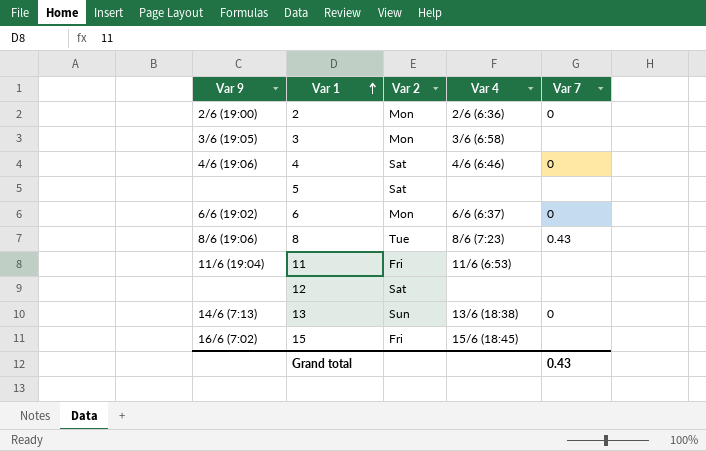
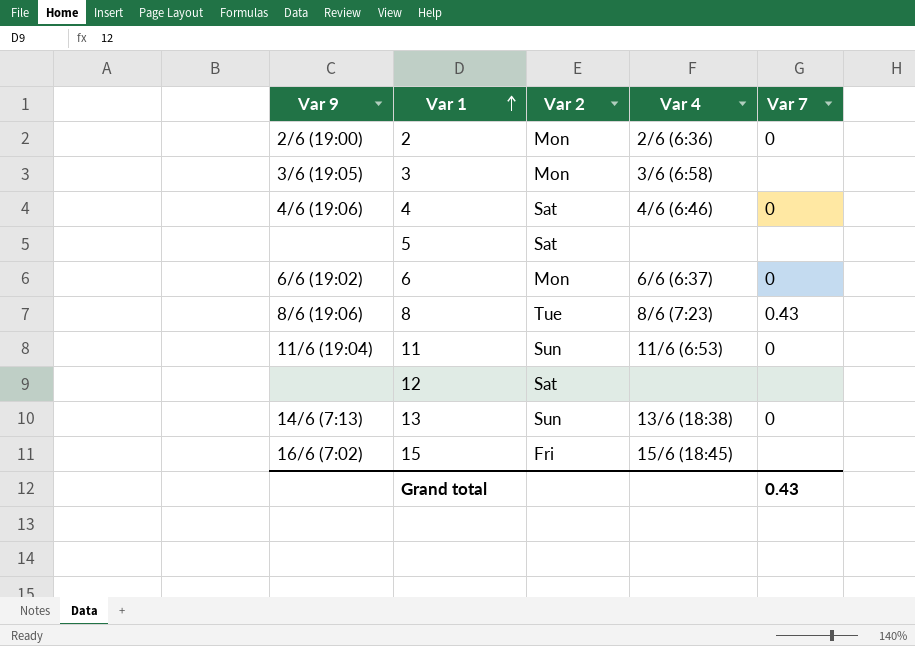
11 | Var 2: Fri -> Sun
11 | Var 7: none -> 0

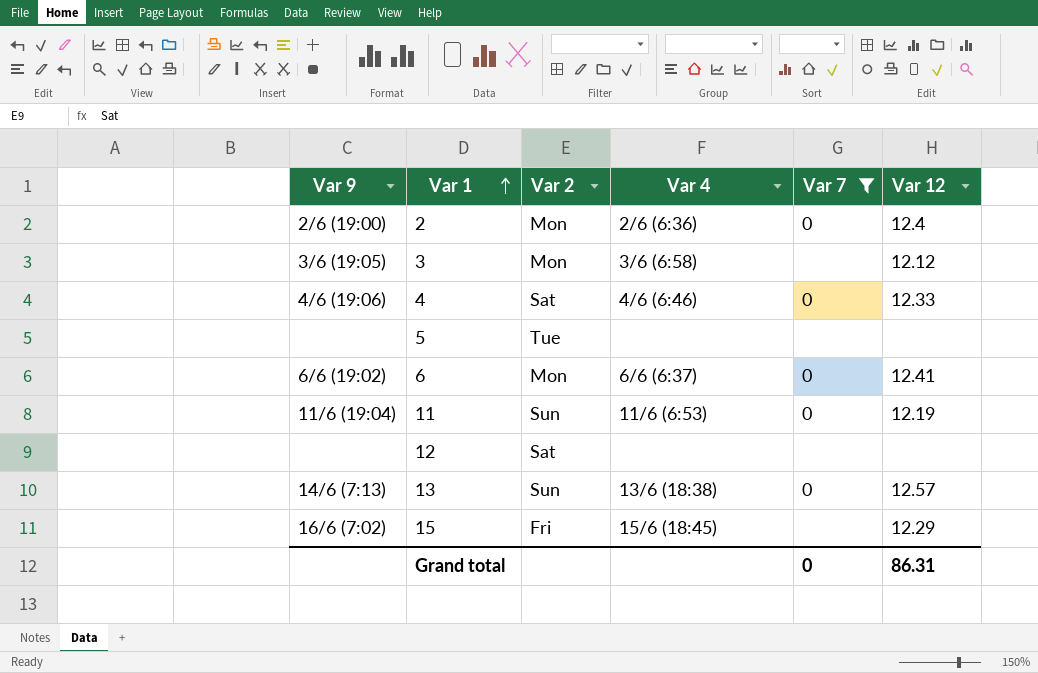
filter: none -> Var 7 != 0.43
column Var 12 | position: none -> 6
5 | Var 2: Sat -> Tue
Grand total | Var 7: 0.43 -> 0

